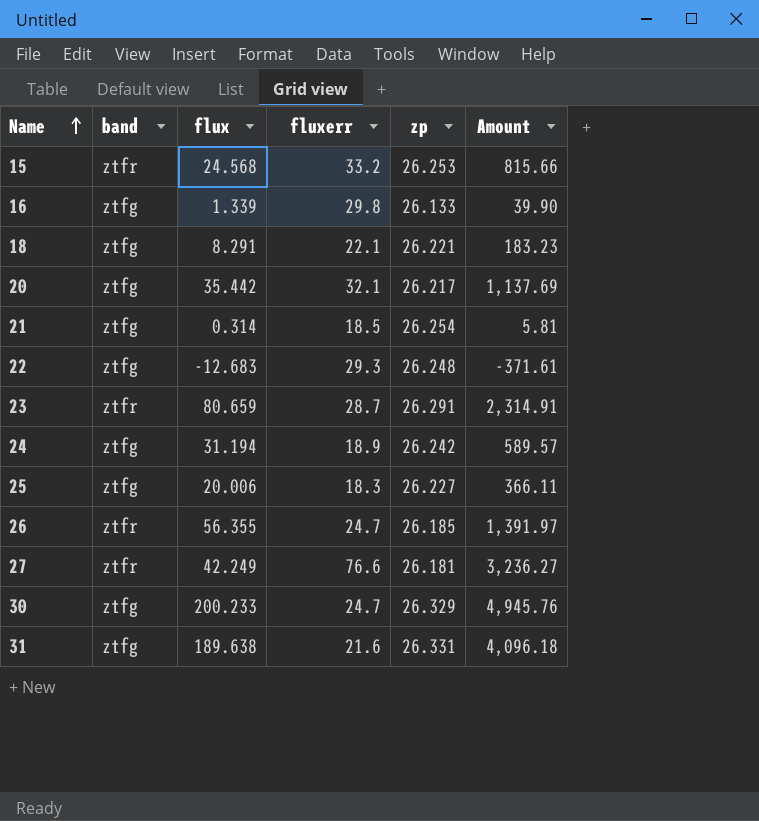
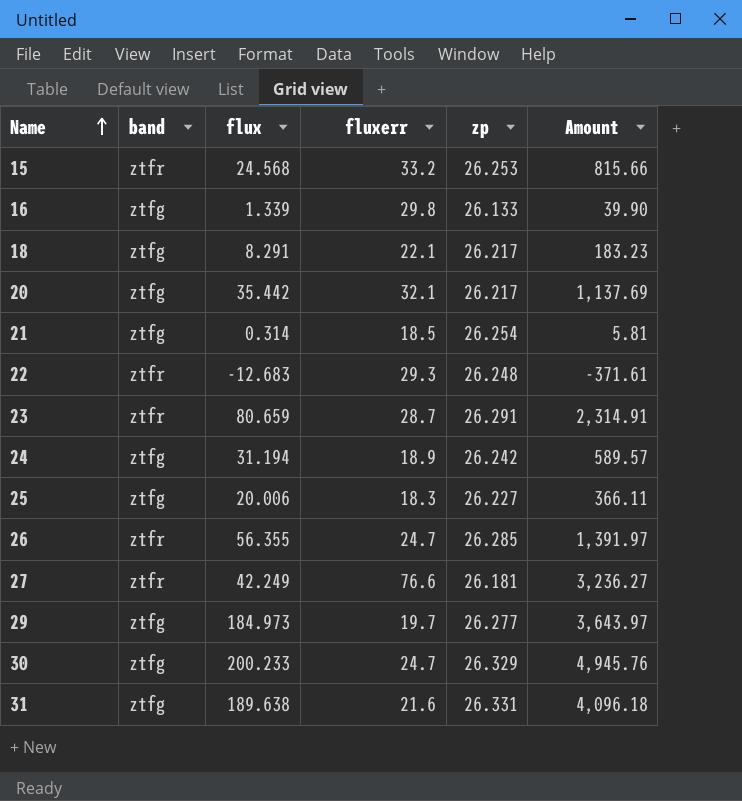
18 | zp: 26.221 -> 26.217
22 | band: ztfg -> ztfr
26 | zp: 26.185 -> 26.285
row 29: none -> ztfg | 184.973 | 19.7 | 26.277 | 3,643.97

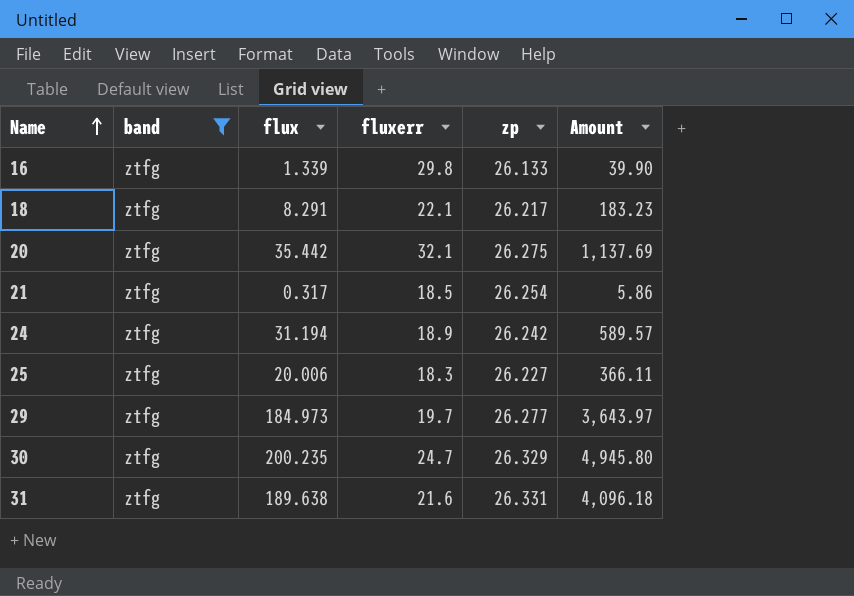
filter: none -> band = ztfg
20 | zp: 26.217 -> 26.275
21 | flux: 0.314 -> 0.317
21 | Amount: 5.81 -> 5.86
30 | flux: 200.233 -> 200.235
30 | Amount: 4,945.76 -> 4,945.80

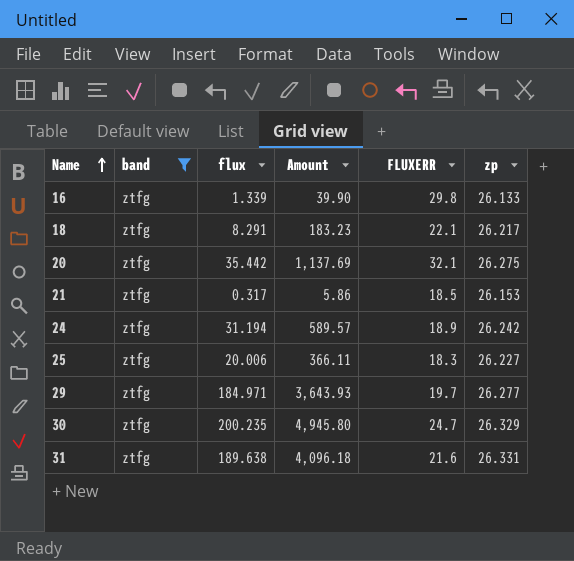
column Amount | position: 6 -> 4
column name: fluxerr -> FLUXERR
21 | zp: 26.254 -> 26.153
29 | flux: 184.973 -> 184.971
29 | Amount: 3,643.97 -> 3,643.93

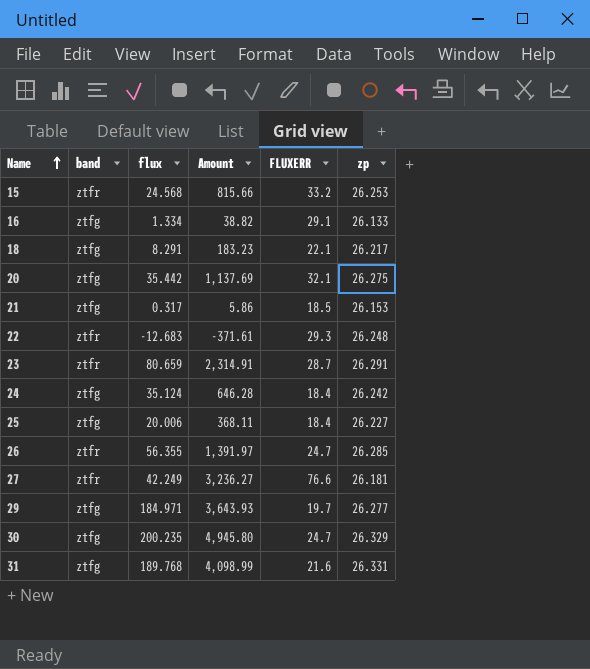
filter: band = ztfg -> none
16 | flux: 1.339 -> 1.334
16 | Amount: 39.90 -> 38.82
16 | FLUXERR: 29.8 -> 29.1
24 | flux: 31.194 -> 35.124
24 | Amount: 589.57 -> 646.28
24 | FLUXERR: 18.9 -> 18.4
25 | Amount: 366.11 -> 368.11
25 | FLUXERR: 18.3 -> 18.4
31 | flux: 189.638 -> 189.768
31 | Amount: 4,096.18 -> 4,098.99

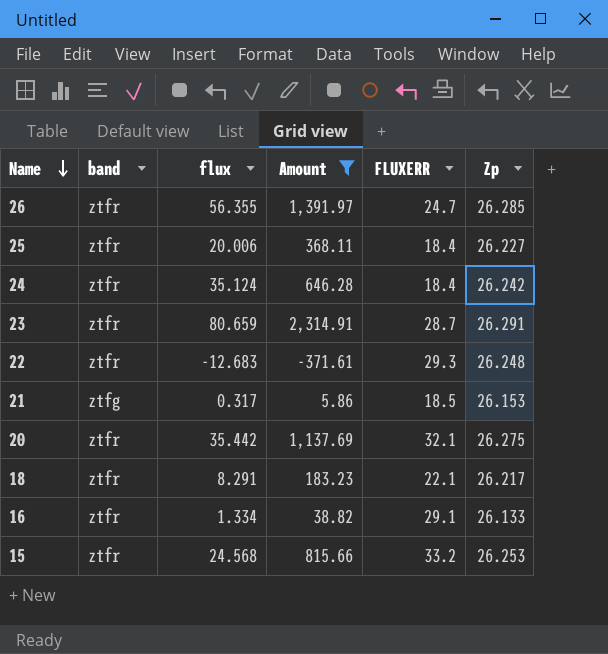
filter: none -> Amount <= 2,314.91
row order: Name ascending -> Name descending
column name: zp -> Zp
25 | band: ztfg -> ztfr
24 | band: ztfg -> ztfr
20 | band: ztfg -> ztfr
18 | band: ztfg -> ztfr
16 | band: ztfg -> ztfr

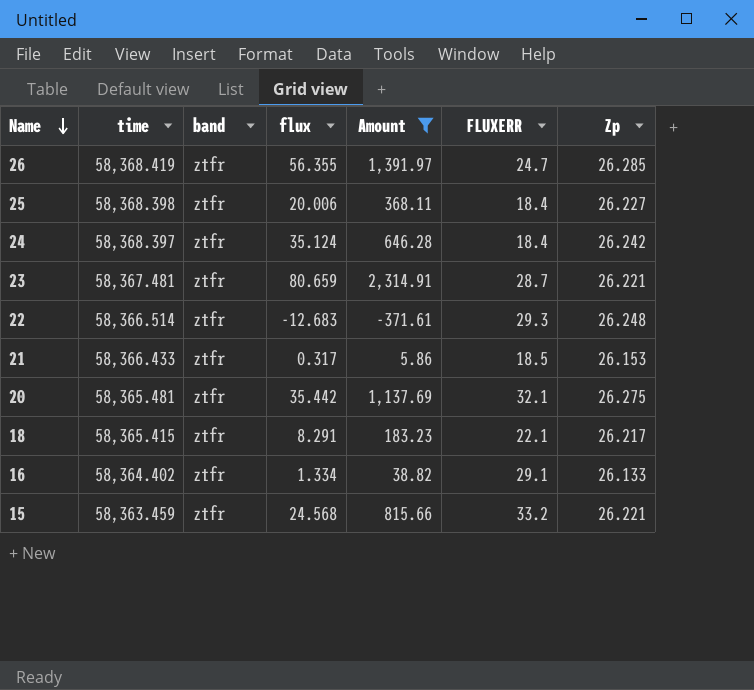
column time | position: none -> 2
23 | Zp: 26.291 -> 26.221
21 | band: ztfg -> ztfr
15 | Zp: 26.253 -> 26.221

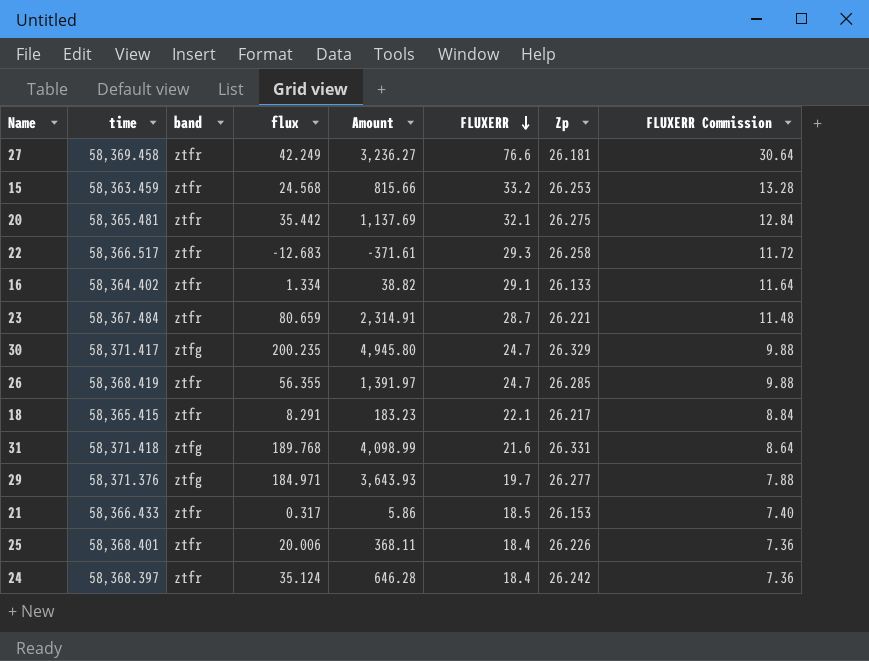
filter: Amount <= 2,314.91 -> none
row order: Name descending -> FLUXERR descending
column FLUXERR Commission | formula: none -> [FLUXERR] * 0.4
15 | Zp: 26.221 -> 26.253
22 | time: 58,366.514 -> 58,366.517
22 | Zp: 26.248 -> 26.258
23 | time: 58,367.481 -> 58,367.484
25 | time: 58,368.398 -> 58,368.401
25 | Zp: 26.227 -> 26.226

